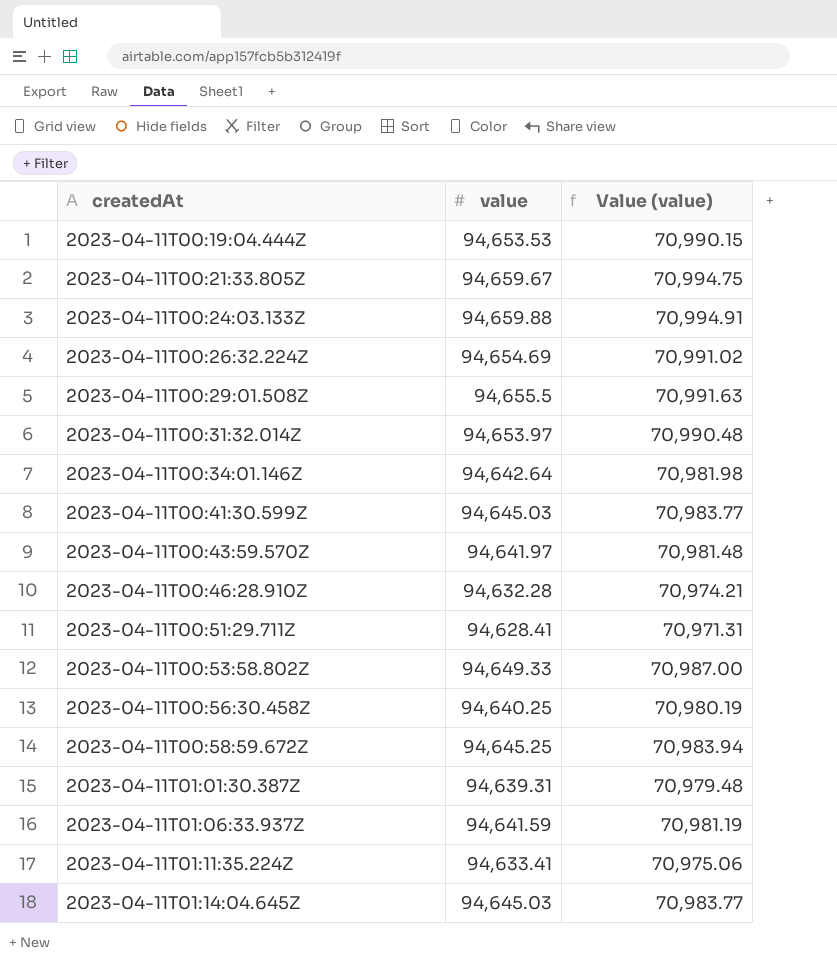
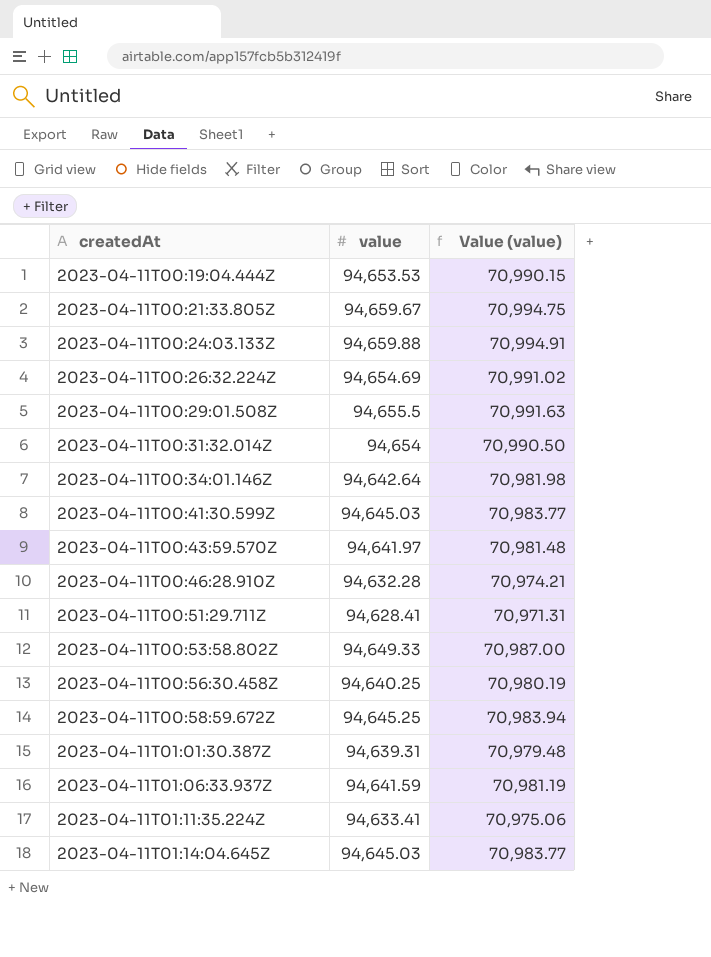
2023-04-11T00:31:32.014Z | value: 94,653.97 -> 94,654
2023-04-11T00:31:32.014Z | Value (value): 70,990.48 -> 70,990.50

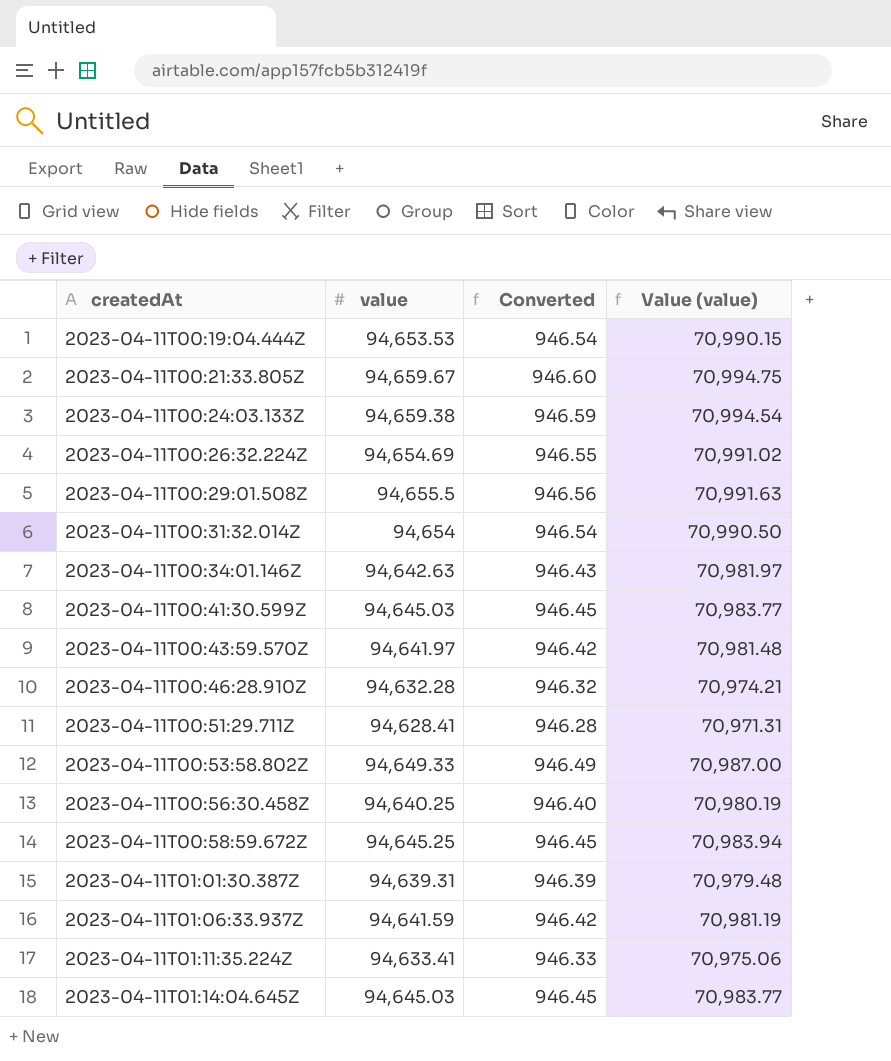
column Converted | formula: none -> [value] * 0.01
2023-04-11T00:24:03.133Z | value: 94,659.88 -> 94,659.38
2023-04-11T00:24:03.133Z | Value (value): 70,994.91 -> 70,994.54
2023-04-11T00:34:01.146Z | value: 94,642.64 -> 94,642.63
2023-04-11T00:34:01.146Z | Value (value): 70,981.98 -> 70,981.97

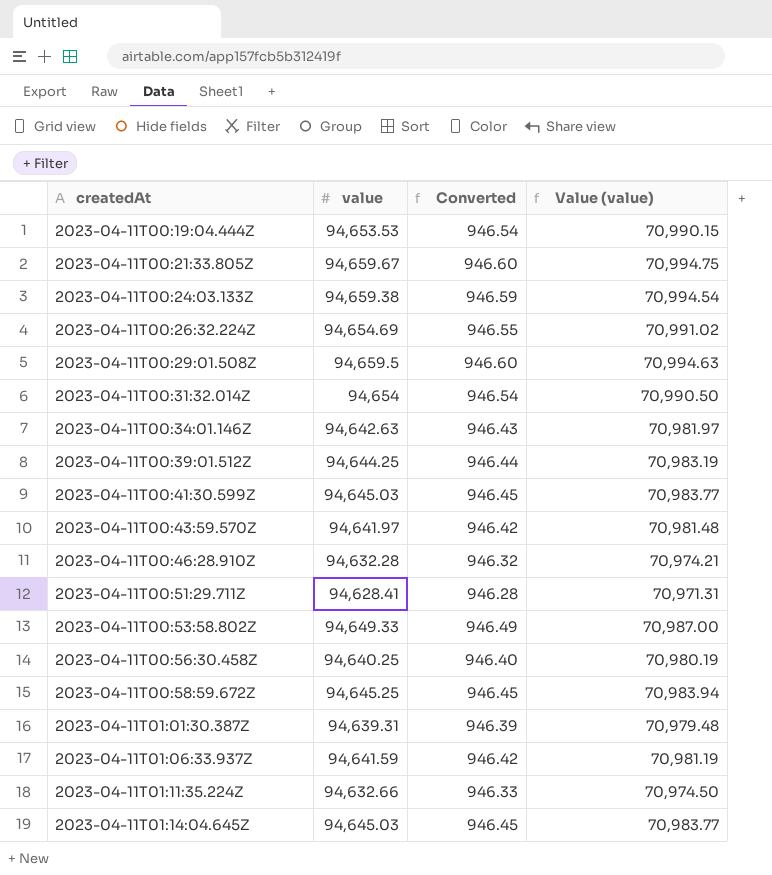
2023-04-11T00:29:01.508Z | value: 94,655.5 -> 94,659.5
2023-04-11T00:29:01.508Z | Converted: 946.56 -> 946.60
2023-04-11T00:29:01.508Z | Value (value): 70,991.63 -> 70,994.63
row 2023-04-11T00:39:01.512Z: none -> 94,644.25 | 946.44 | 70,983.19
2023-04-11T01:11:35.224Z | value: 94,633.41 -> 94,632.66
2023-04-11T01:11:35.224Z | Value (value): 70,975.06 -> 70,974.50

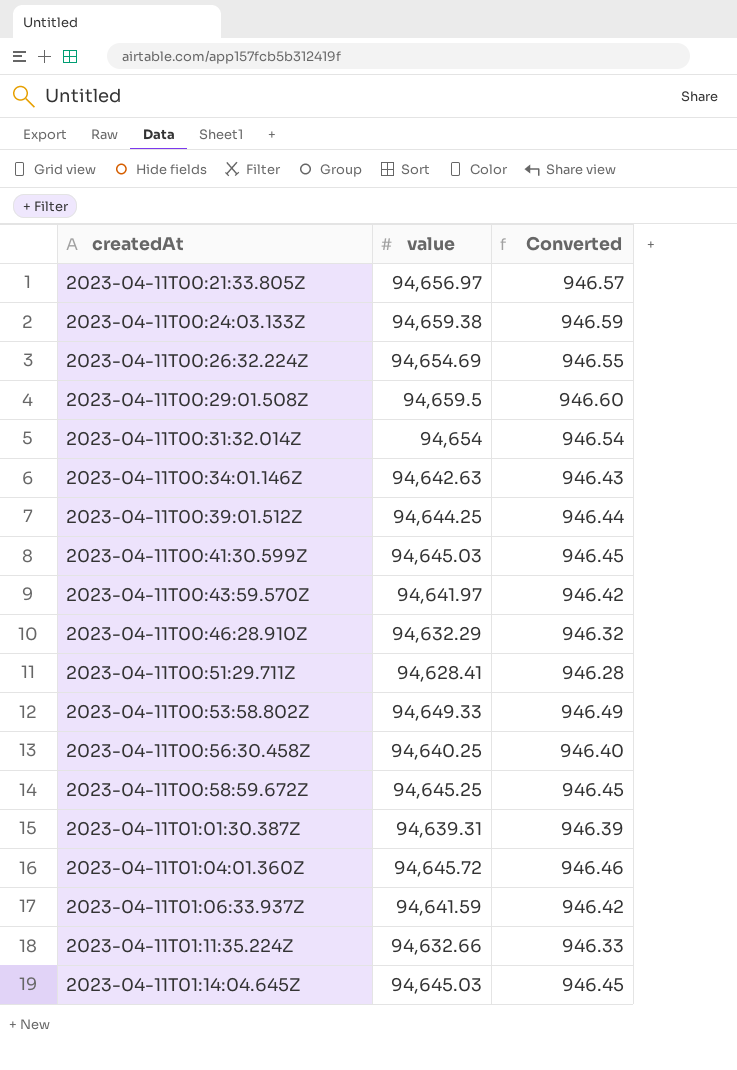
column Value (value) | formula: [value] * 0.75 -> none
row 2023-04-11T00:19:04.444Z: 94,653.53 | 946.54 | 70,990.15 -> none
2023-04-11T00:21:33.805Z | value: 94,659.67 -> 94,656.97
2023-04-11T00:21:33.805Z | Converted: 946.60 -> 946.57
2023-04-11T00:46:28.910Z | value: 94,632.28 -> 94,632.29
row 2023-04-11T01:04:01.360Z: none -> 94,645.72 | 946.46

